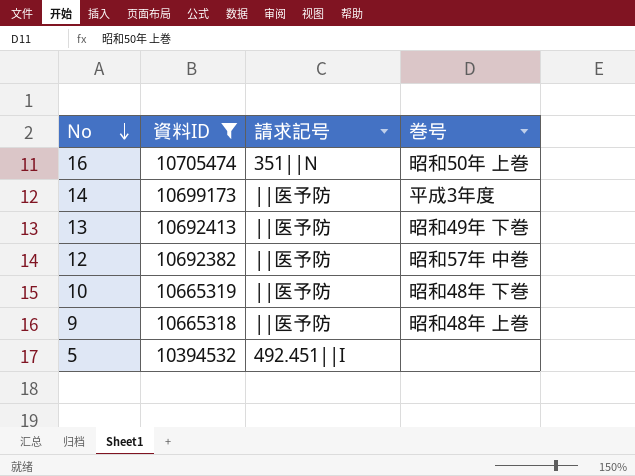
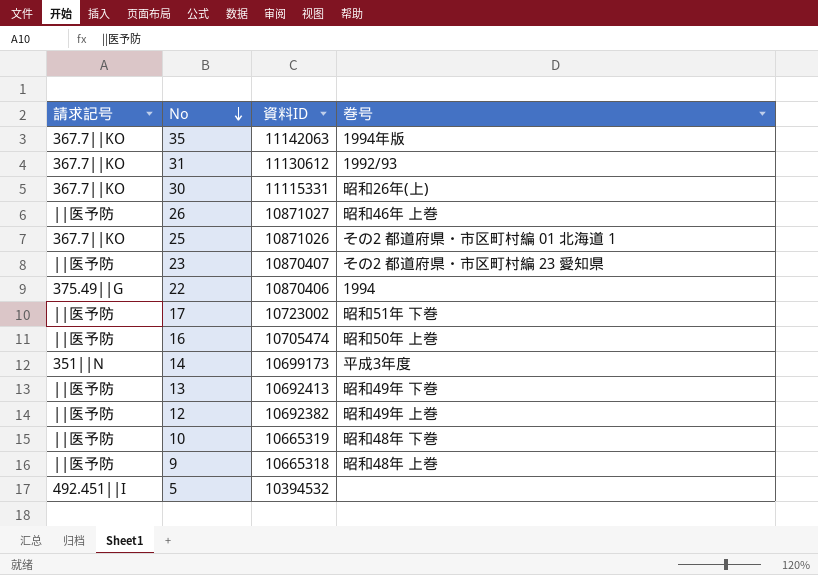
filter: 資料ID <= 10705474 -> none
column 請求記号 | position: 3 -> 1
16 | 請求記号: 351||N -> ||医予防
14 | 請求記号: ||医予防 -> 351||N
12 | 巻号: 昭和57年 中巻 -> 昭和49年 上巻

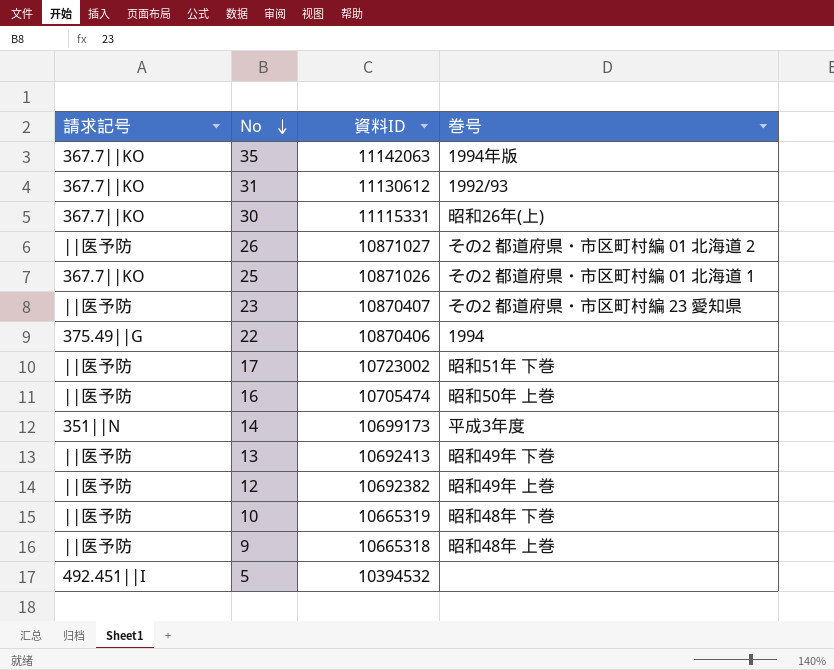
26 | 巻号: 昭和46年 上巻 -> その2 都道府県・市区町村編 01 北海道 2

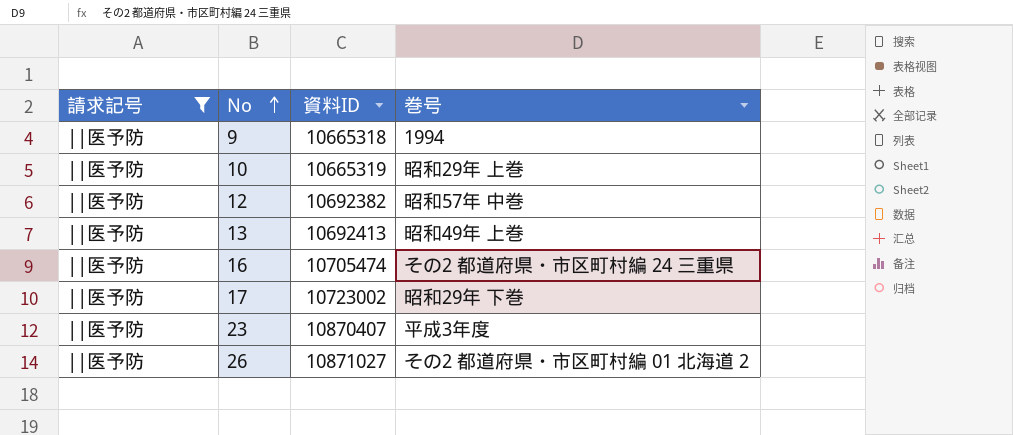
filter: none -> 請求記号 = ||医予防
row order: No descending -> No ascending
9 | 巻号: 昭和48年 上巻 -> 1994
10 | 巻号: 昭和48年 下巻 -> 昭和29年 上巻
12 | 巻号: 昭和49年 上巻 -> 昭和57年 中巻
13 | 巻号: 昭和49年 下巻 -> 昭和49年 上巻
16 | 巻号: 昭和50年 上巻 -> その2 都道府県・市区町村編 24 三重県
17 | 巻号: 昭和51年 下巻 -> 昭和29年 下巻
23 | 巻号: その2 都道府県・市区町村編 23 愛知県 -> 平成3年度

